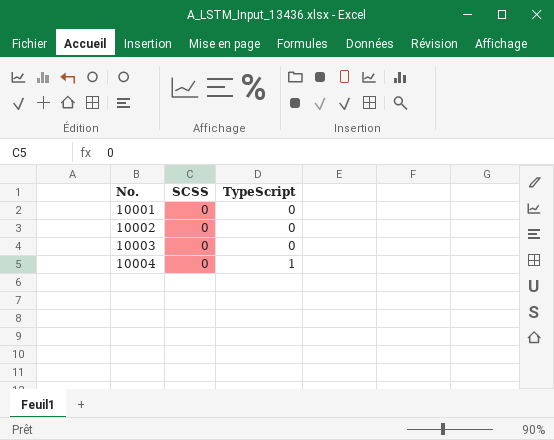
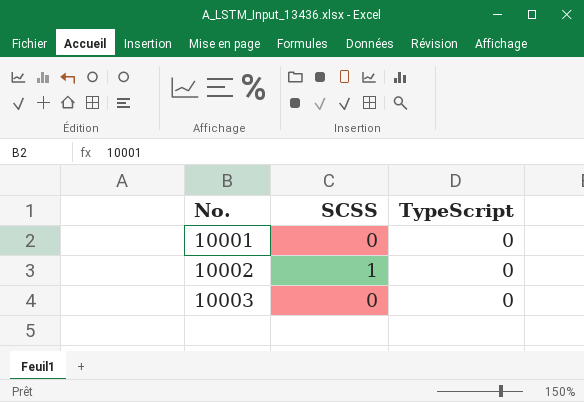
row 10004: 0 | 1 -> none
10002 | SCSS: 0 -> 1

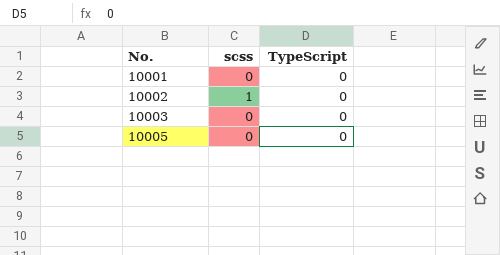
column name: SCSS -> scss
row 10005: none -> 0 | 0

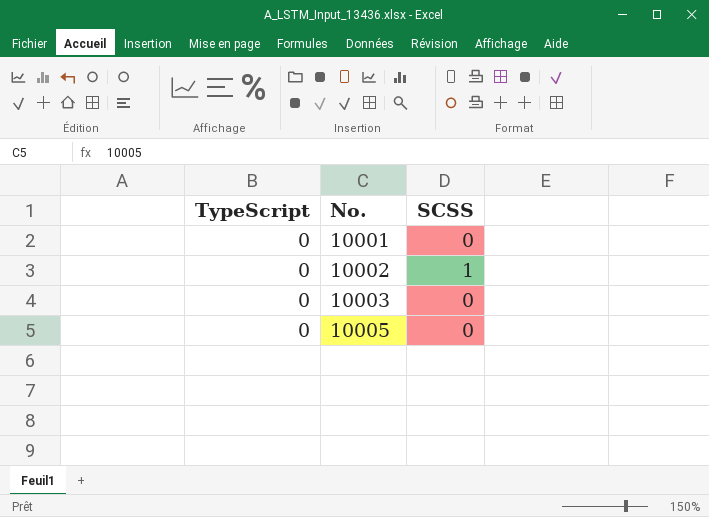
column TypeScript | position: 3 -> 1
column name: scss -> SCSS

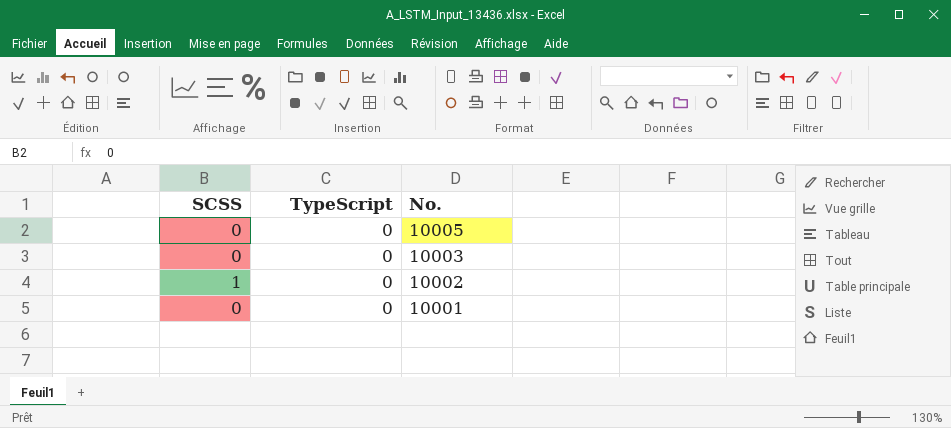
row order: No. ascending -> No. descending
column SCSS | position: 3 -> 1

